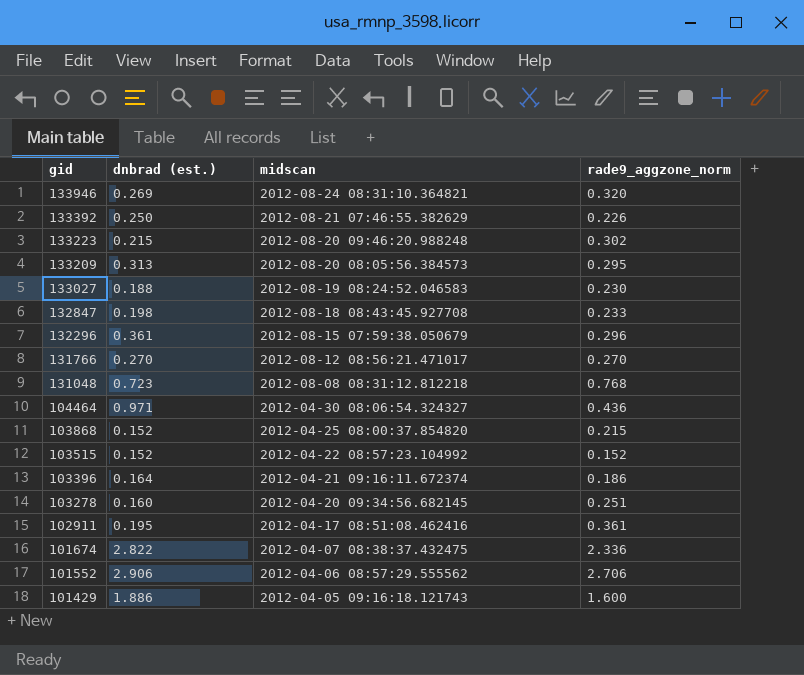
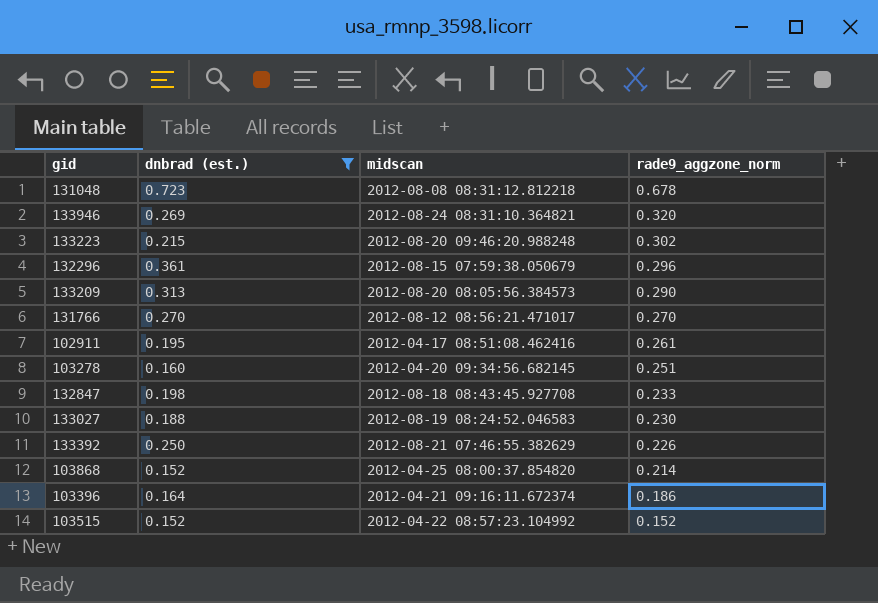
filter: none -> dnbrad (est.) <= 0.723
row order: gid descending -> rade9_aggzone_norm descending
131048 | rade9_aggzone_norm: 0.768 -> 0.678
133209 | rade9_aggzone_norm: 0.295 -> 0.290
102911 | rade9_aggzone_norm: 0.361 -> 0.261
103868 | rade9_aggzone_norm: 0.215 -> 0.214

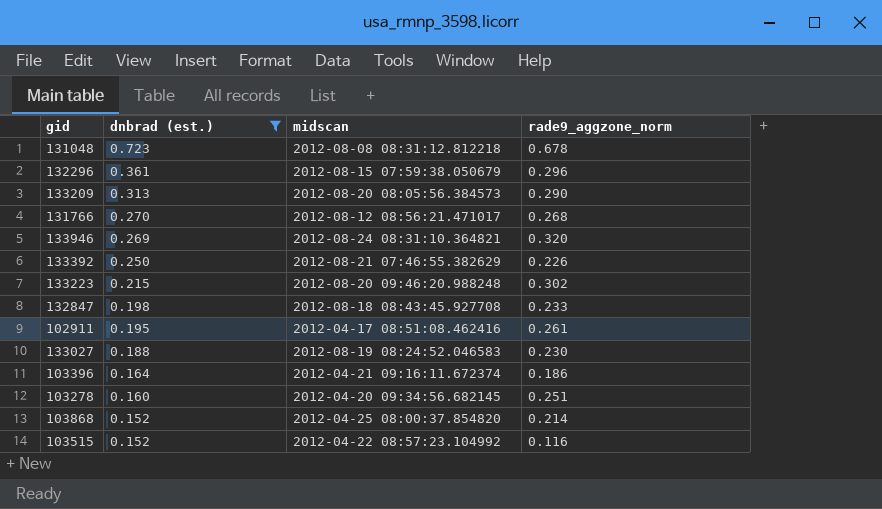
row order: rade9_aggzone_norm descending -> dnbrad (est.) descending
131766 | rade9_aggzone_norm: 0.270 -> 0.268
103515 | rade9_aggzone_norm: 0.152 -> 0.116

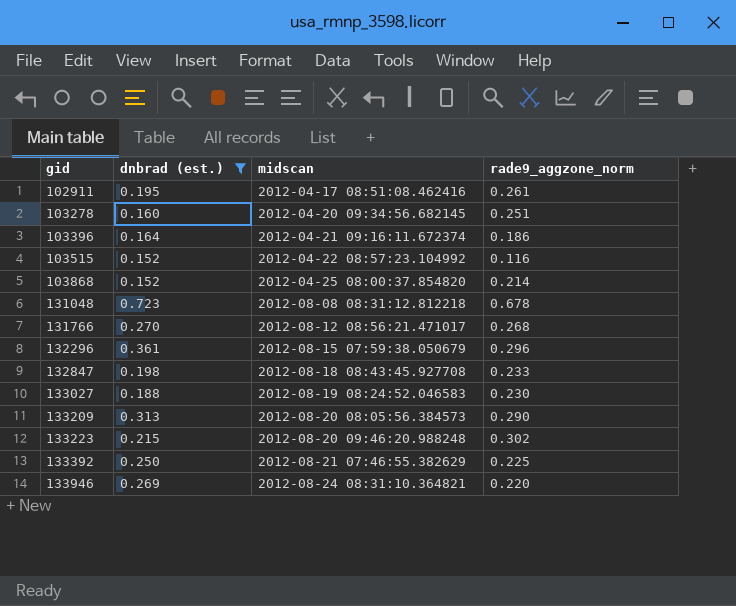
row order: dnbrad (est.) descending -> gid ascending
133392 | rade9_aggzone_norm: 0.226 -> 0.225
133946 | rade9_aggzone_norm: 0.320 -> 0.220

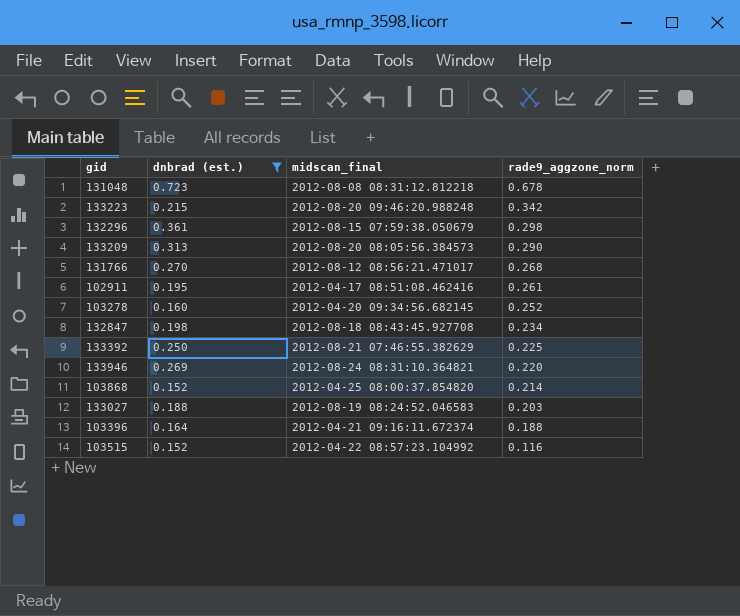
row order: gid ascending -> rade9_aggzone_norm descending
column name: midscan -> midscan_final
133223 | rade9_aggzone_norm: 0.302 -> 0.342
132296 | rade9_aggzone_norm: 0.296 -> 0.298
103278 | rade9_aggzone_norm: 0.251 -> 0.252
132847 | rade9_aggzone_norm: 0.233 -> 0.234
133027 | rade9_aggzone_norm: 0.230 -> 0.203
103396 | rade9_aggzone_norm: 0.186 -> 0.188

